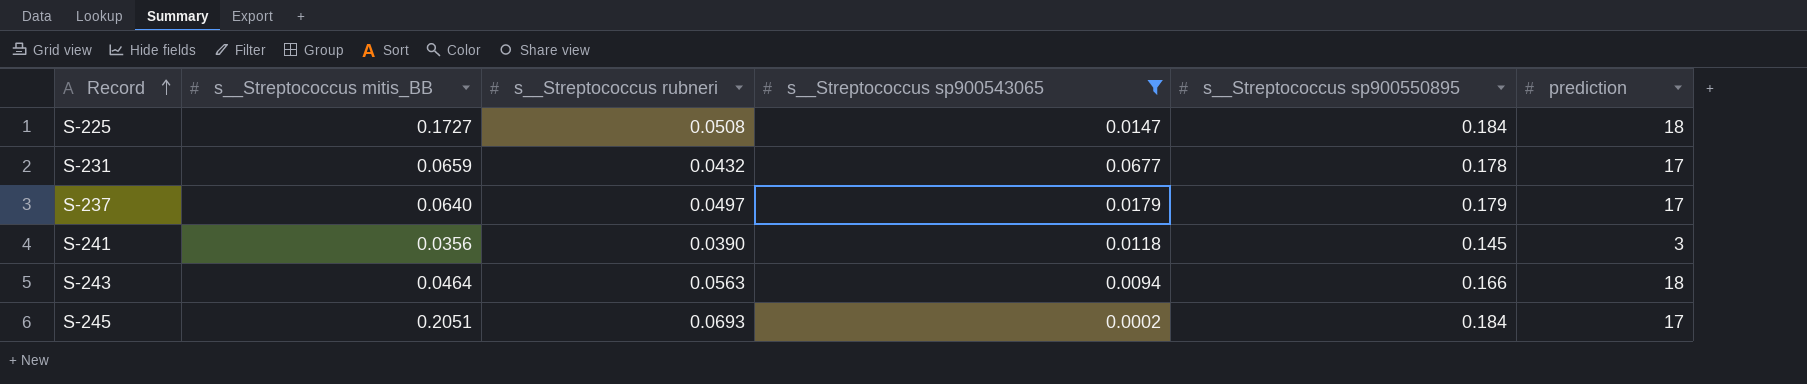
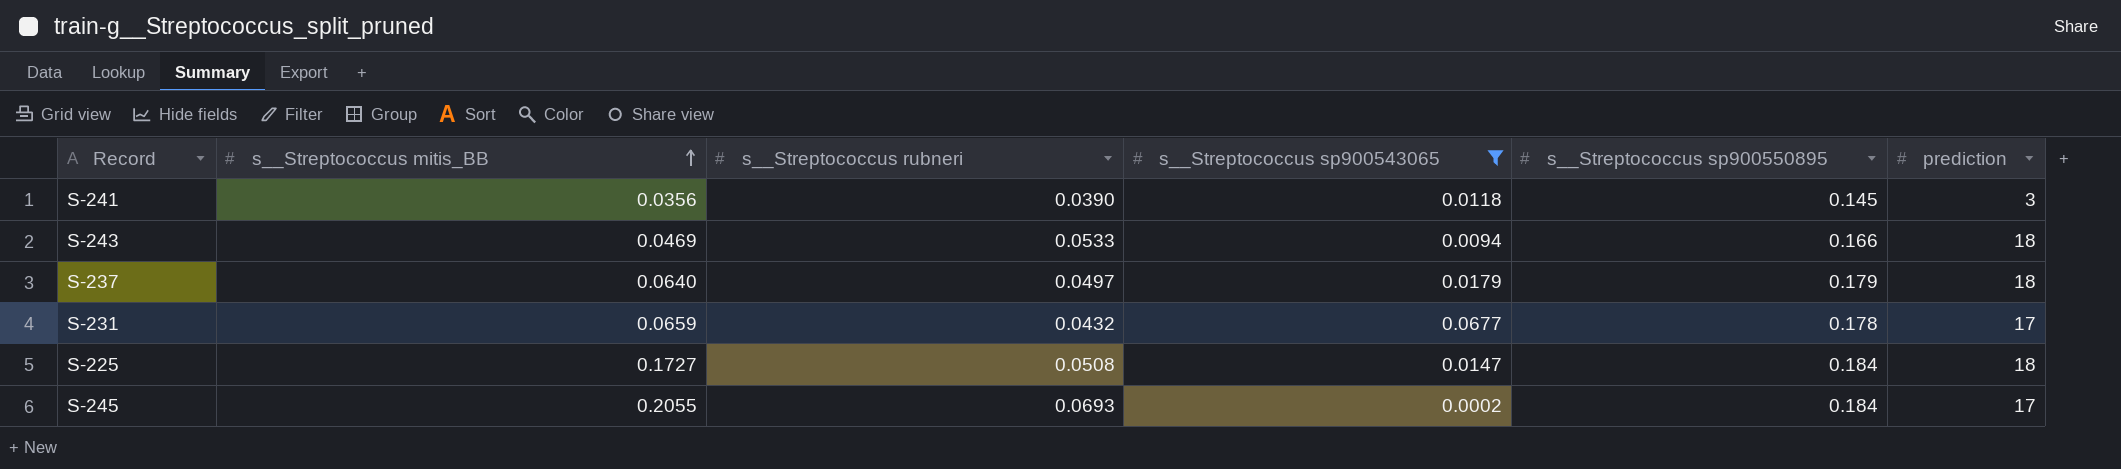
row order: Record ascending -> s__Streptococcus mitis_BB ascending
S-243 | s__Streptococcus mitis_BB: 0.0464 -> 0.0469
S-243 | s__Streptococcus rubneri: 0.0563 -> 0.0533
S-237 | prediction: 17 -> 18
S-245 | s__Streptococcus mitis_BB: 0.2051 -> 0.2055

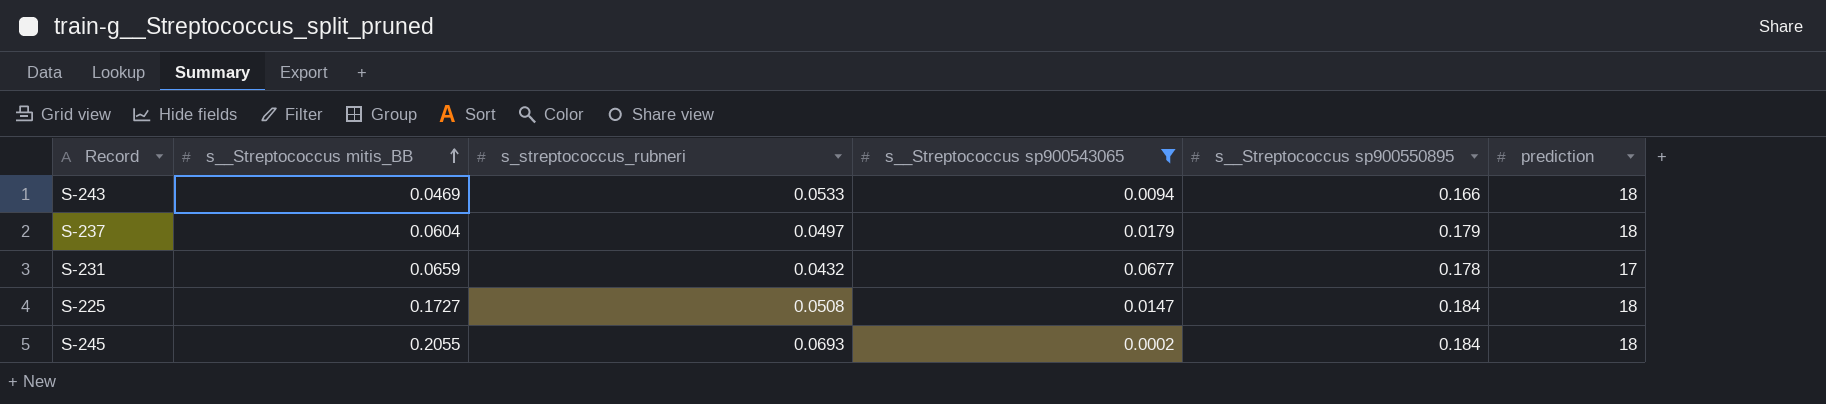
column name: s__Streptococcus rubneri -> s_streptococcus_rubneri
row S-241: 0.0356 | 0.0390 | 0.0118 | 0.145 | 3 -> none
S-237 | s__Streptococcus mitis_BB: 0.0640 -> 0.0604
S-245 | prediction: 17 -> 18

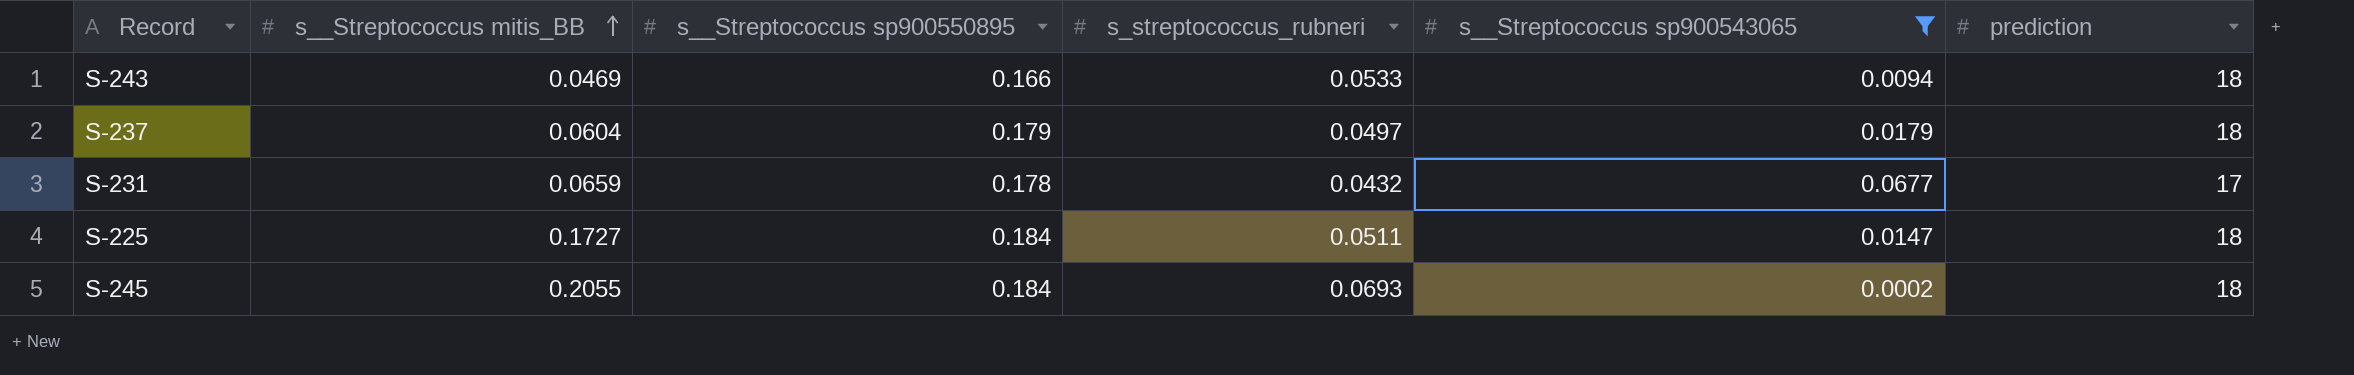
column s__Streptococcus sp900550895 | position: 5 -> 3
S-225 | s_streptococcus_rubneri: 0.0508 -> 0.0511

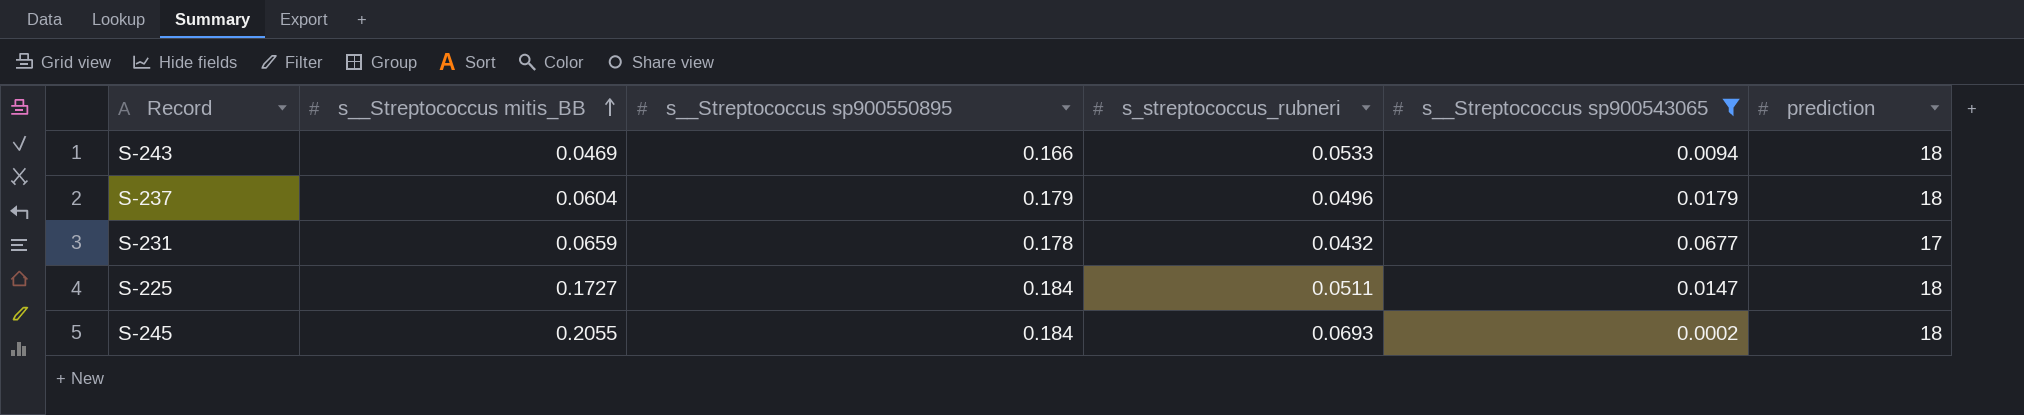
S-237 | s_streptococcus_rubneri: 0.0497 -> 0.0496

